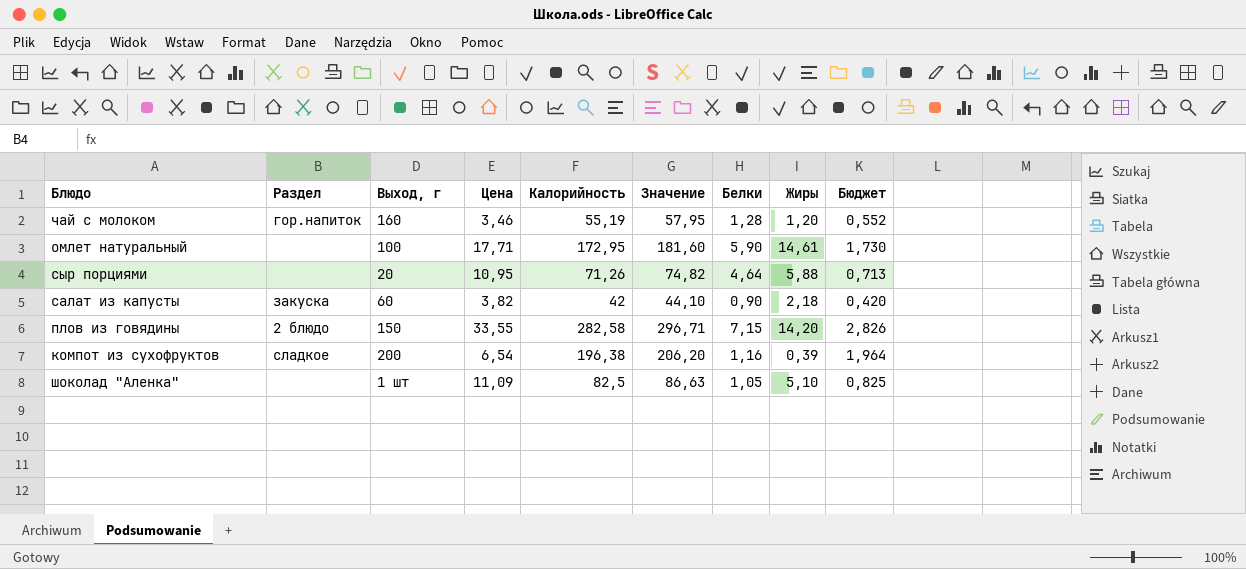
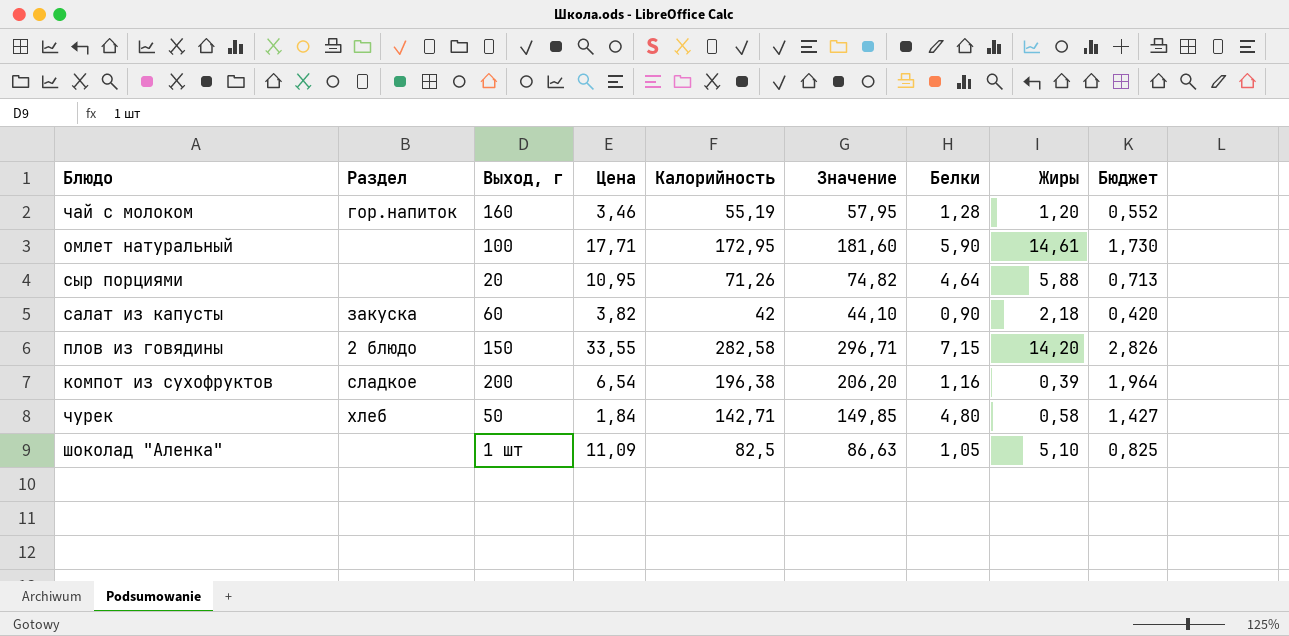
row чурек: none -> хлеб | 50 | 1,84 | 142,71 | 149,85 | 4,80 | 0,58 | 1,427

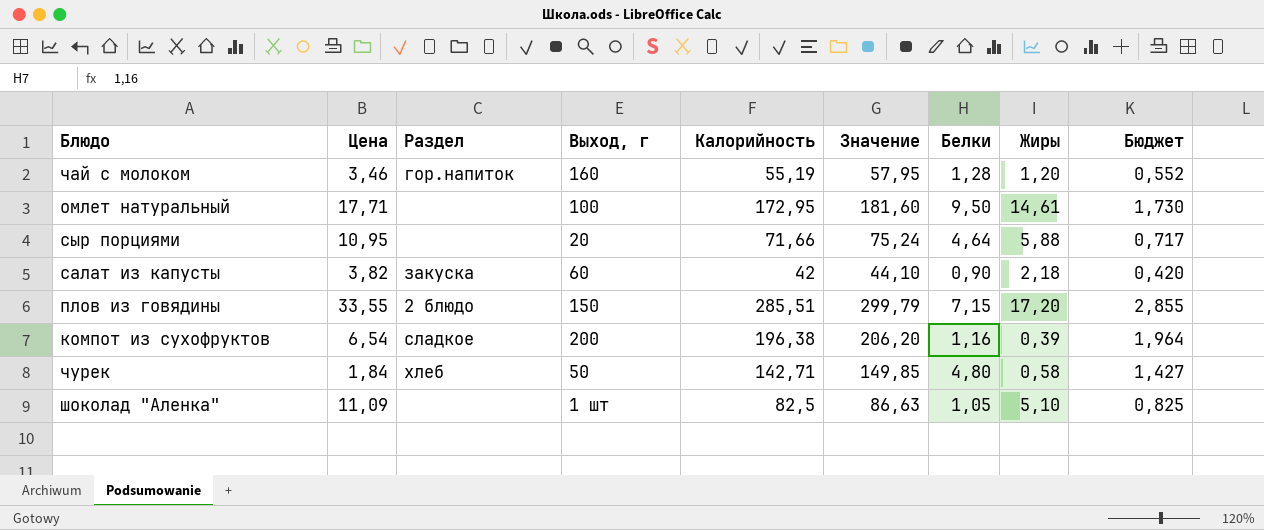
column Цена | position: 4 -> 2
омлет натуральный | Белки: 5,90 -> 9,50
сыр порциями | Калорийность: 71,26 -> 71,66
сыр порциями | Значение: 74,82 -> 75,24
сыр порциями | Бюджет: 0,713 -> 0,717
плов из говядины | Калорийность: 282,58 -> 285,51
плов из говядины | Значение: 296,71 -> 299,79
плов из говядины | Жиры: 14,20 -> 17,20
плов из говядины | Бюджет: 2,826 -> 2,855

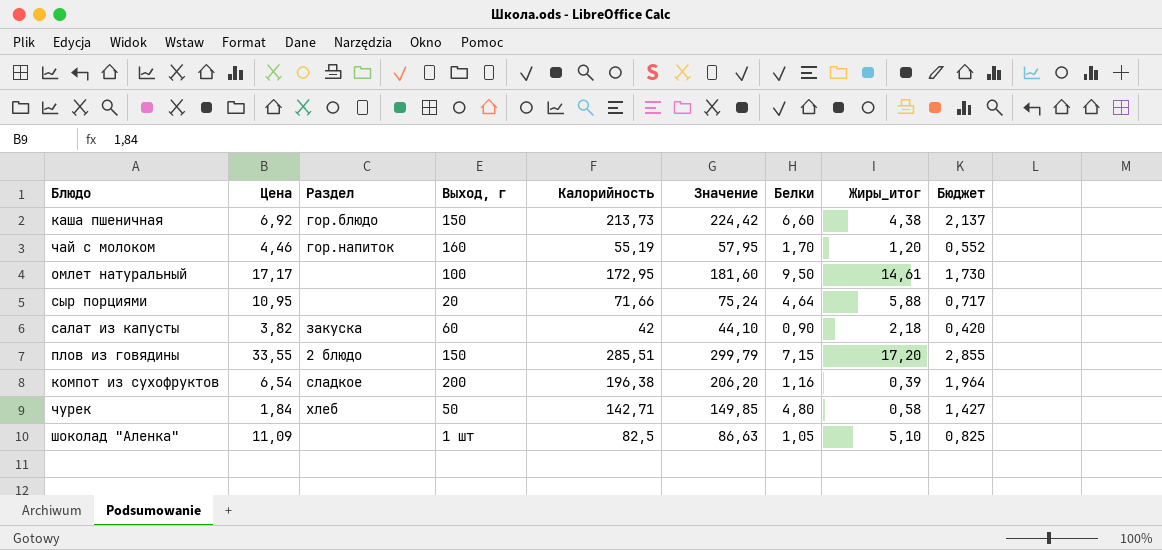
column name: Жиры -> Жиры_итог
row каша пшеничная: none -> 6,92 | гор.блюдо | 150 | 213,73 | 224,42 | 6,60 | 4,38 | 2,137
чай с молоком | Цена: 3,46 -> 4,46
чай с молоком | Белки: 1,28 -> 1,70
омлет натуральный | Цена: 17,71 -> 17,17

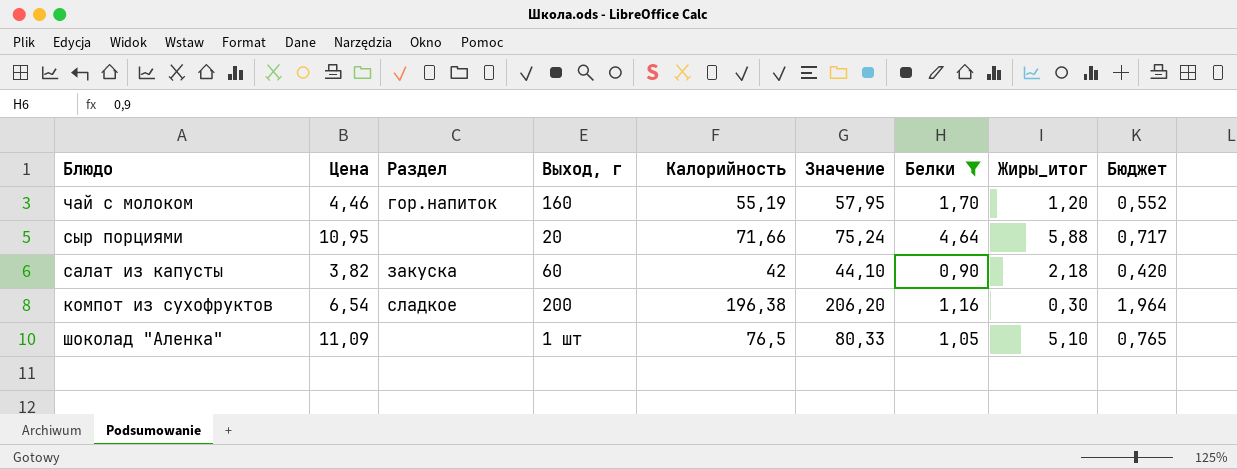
filter: none -> Белки <= 4,64
компот из сухофруктов | Жиры_итог: 0,39 -> 0,30
шоколад "Аленка" | Калорийность: 82,5 -> 76,5
шоколад "Аленка" | Значение: 86,63 -> 80,33
шоколад "Аленка" | Бюджет: 0,825 -> 0,765

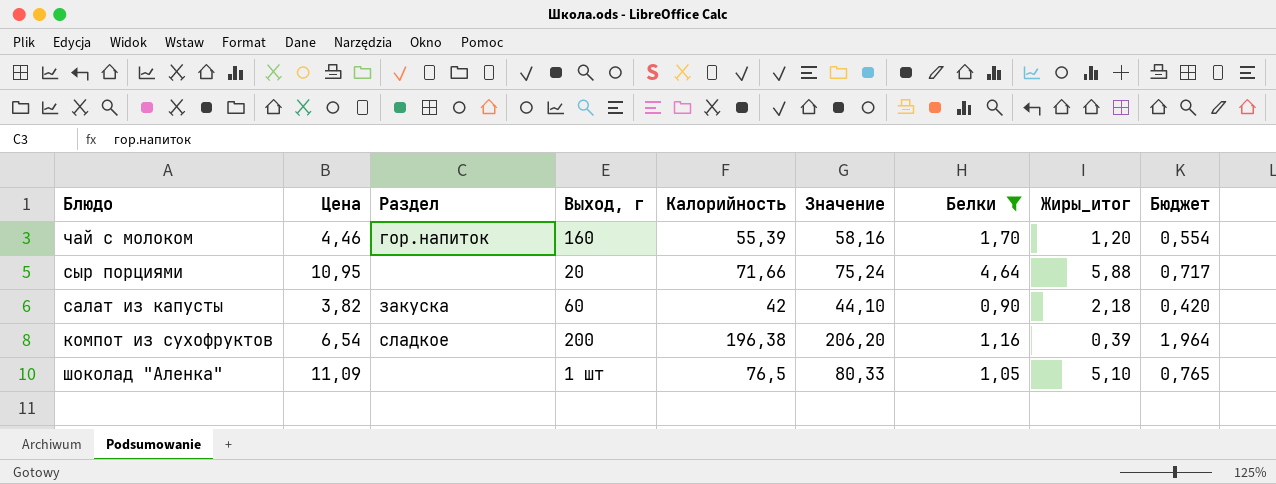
чай с молоком | Калорийность: 55,19 -> 55,39
чай с молоком | Значение: 57,95 -> 58,16
чай с молоком | Бюджет: 0,552 -> 0,554
компот из сухофруктов | Жиры_итог: 0,30 -> 0,39

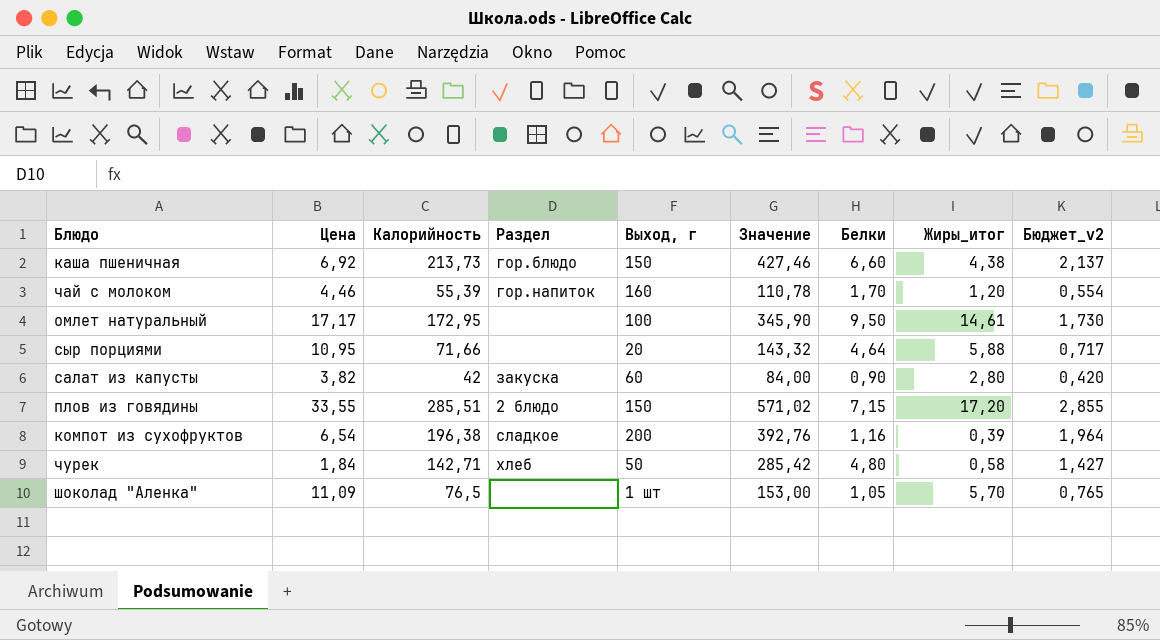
filter: Белки <= 4,64 -> none
column Калорийность | position: 5 -> 3
column Значение | formula: [Калорийность] * 1,05 -> [Калорийность] * 2
column name: Бюджет -> Бюджет_v2
салат из капусты | Жиры_итог: 2,18 -> 2,80
шоколад "Аленка" | Жиры_итог: 5,10 -> 5,70

